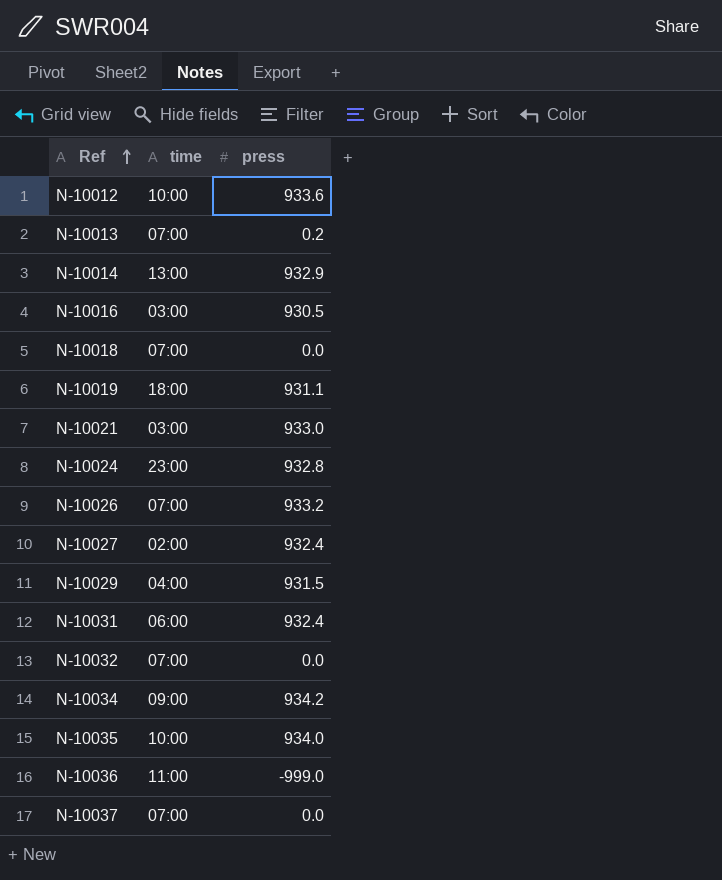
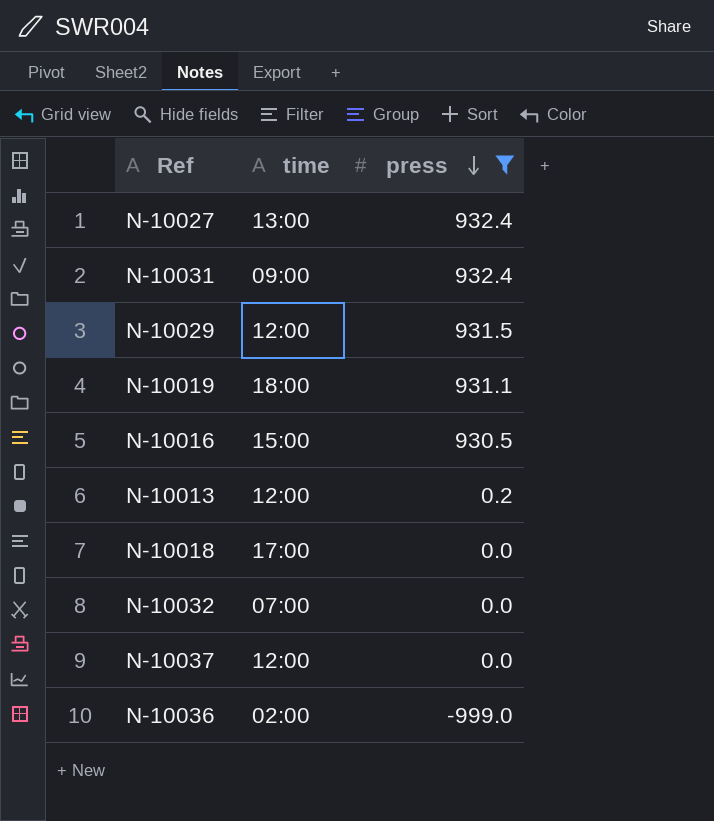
filter: none -> press <= 932.4
row order: Ref ascending -> press descending
N-10027 | time: 02:00 -> 13:00
N-10031 | time: 06:00 -> 09:00
N-10029 | time: 04:00 -> 12:00
N-10016 | time: 03:00 -> 15:00
N-10013 | time: 07:00 -> 12:00
N-10018 | time: 07:00 -> 17:00
N-10037 | time: 07:00 -> 12:00
N-10036 | time: 11:00 -> 02:00

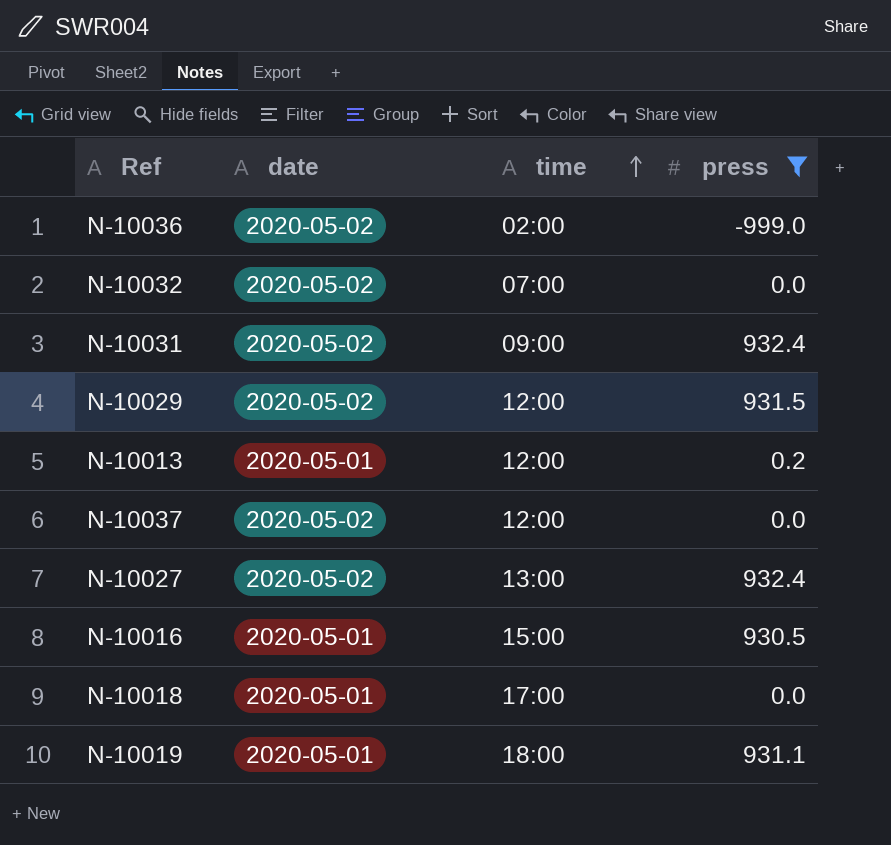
row order: press descending -> time ascending
column date | position: none -> 2

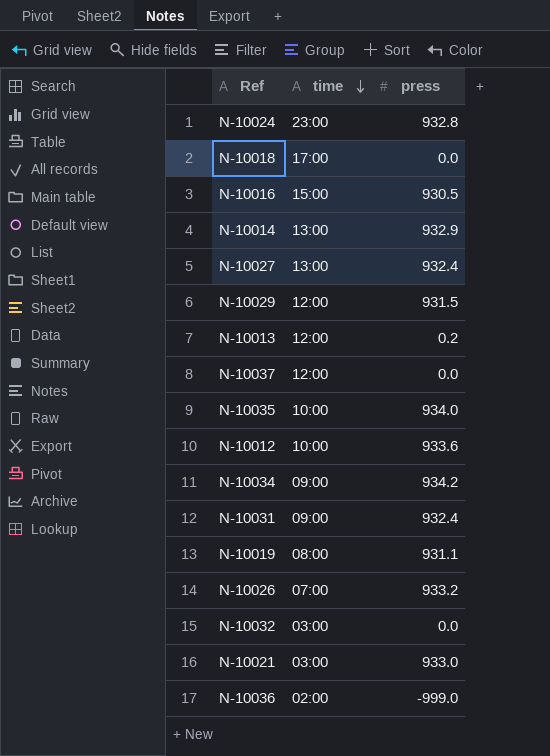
filter: press <= 932.4 -> none
row order: time ascending -> time descending
column date | position: 2 -> none
N-10019 | time: 18:00 -> 08:00
N-10032 | time: 07:00 -> 03:00

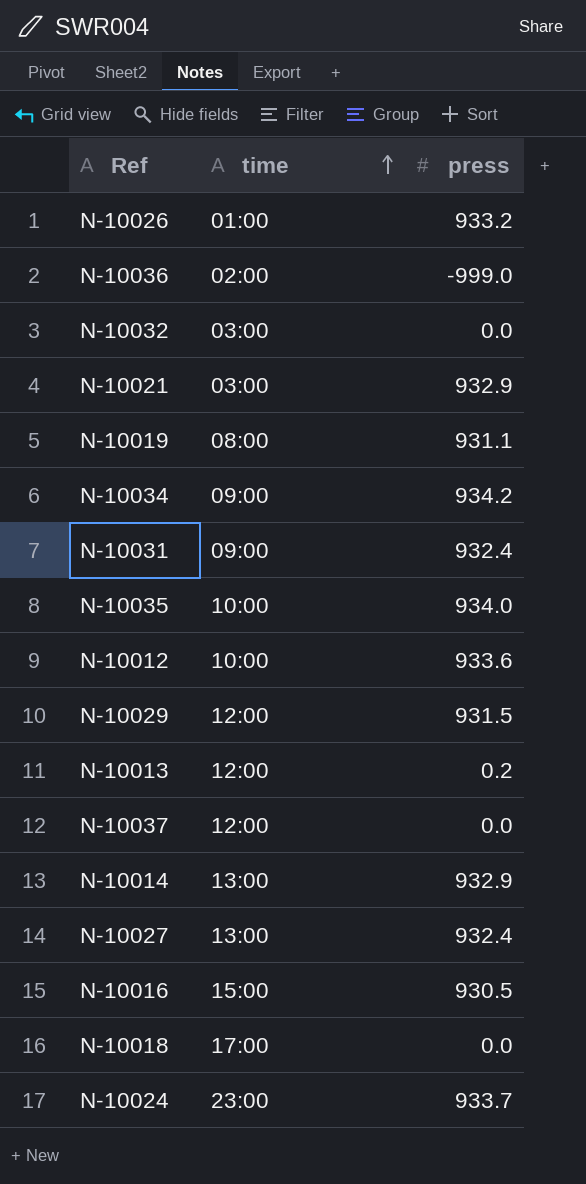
row order: time descending -> time ascending
N-10026 | time: 07:00 -> 01:00
N-10021 | press: 933.0 -> 932.9
N-10024 | press: 932.8 -> 933.7

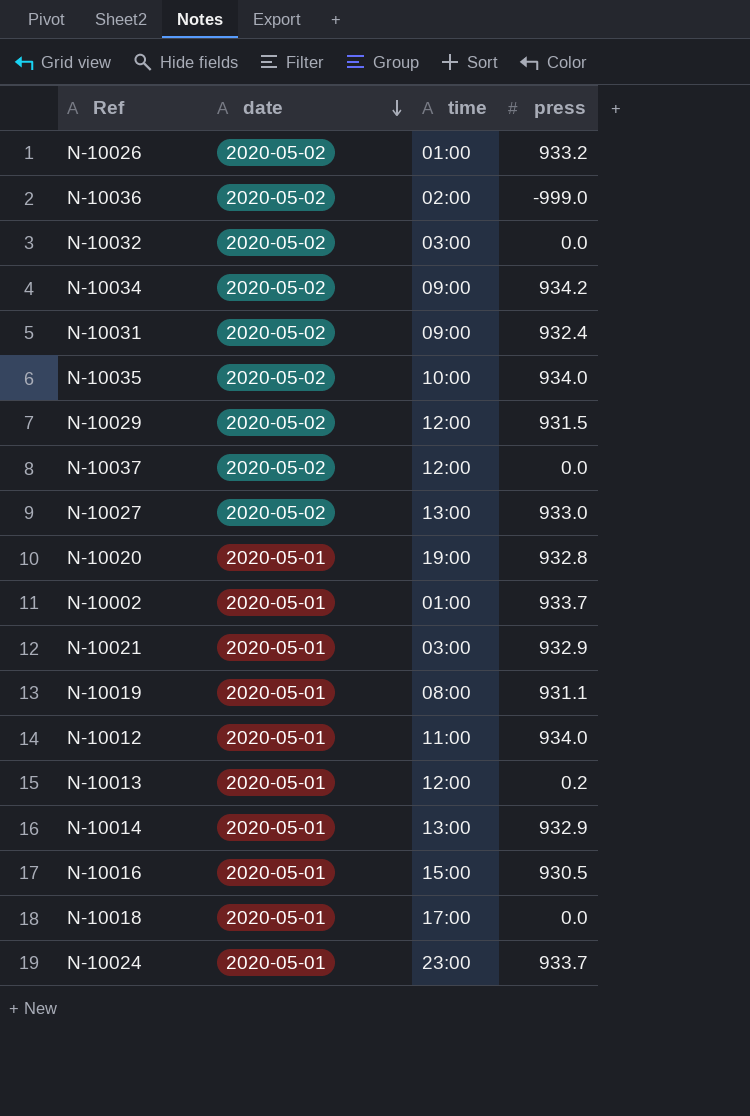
row order: time ascending -> date descending
column date | position: none -> 2
N-10027 | press: 932.4 -> 933.0
row N-10020: none -> 2020-05-01 | 19:00 | 932.8
row N-10002: none -> 2020-05-01 | 01:00 | 933.7
N-10012 | time: 10:00 -> 11:00
N-10012 | press: 933.6 -> 934.0

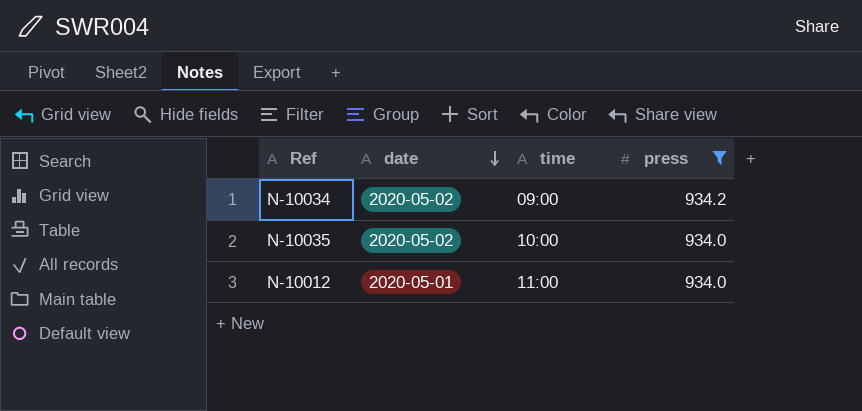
filter: none -> press >= 934.0

